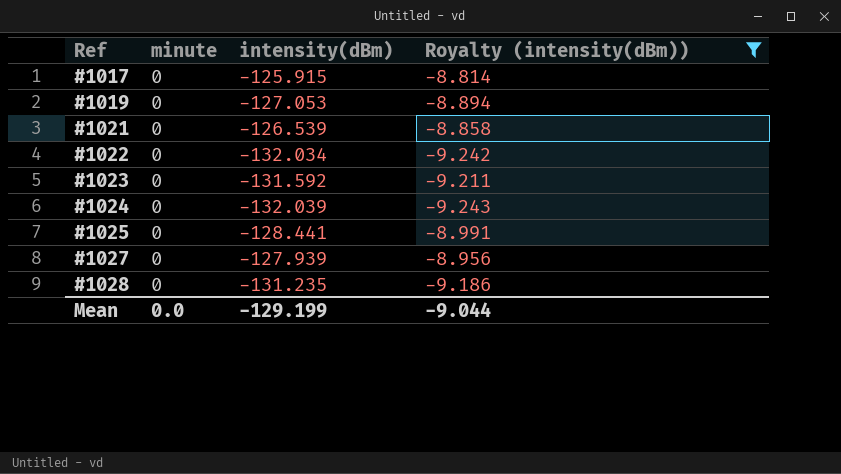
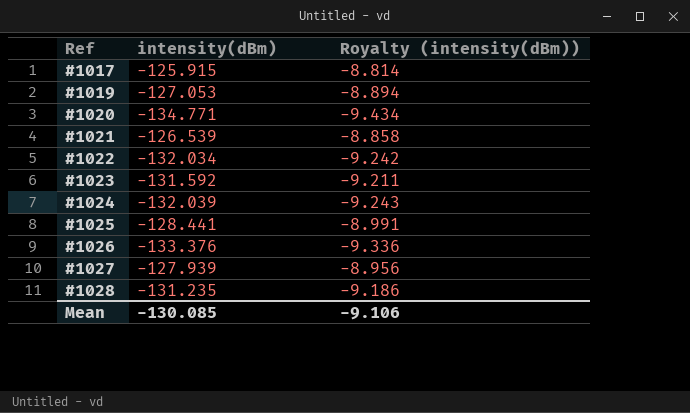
filter: Royalty (intensity(dBm)) >= -9.243 -> none
column minute | position: 2 -> none
Mean | intensity(dBm): -129.199 -> -130.085
Mean | Royalty (intensity(dBm)): -9.044 -> -9.106

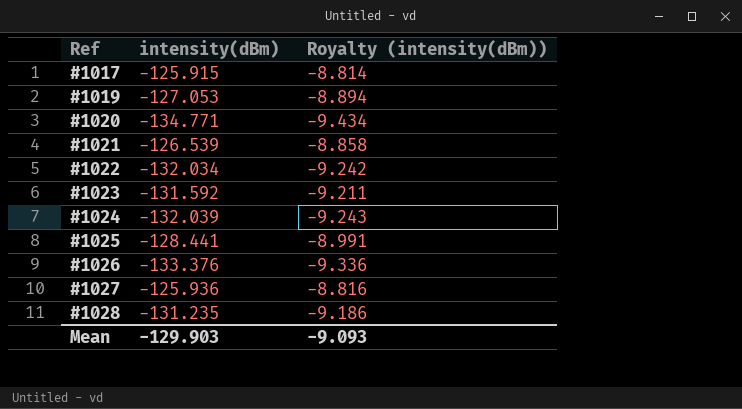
#1027 | intensity(dBm): -127.939 -> -125.936
#1027 | Royalty (intensity(dBm)): -8.956 -> -8.816
Mean | intensity(dBm): -130.085 -> -129.903
Mean | Royalty (intensity(dBm)): -9.106 -> -9.093

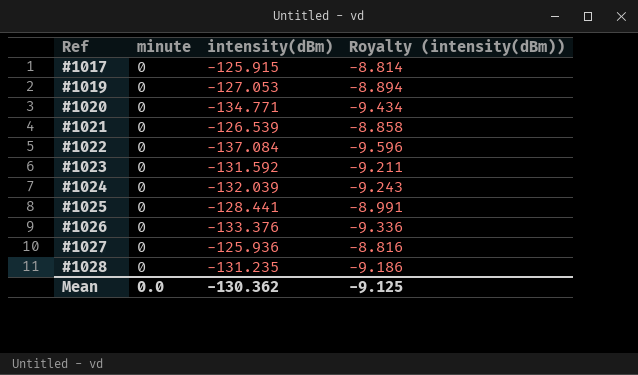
column minute | position: none -> 2
#1022 | intensity(dBm): -132.034 -> -137.084
#1022 | Royalty (intensity(dBm)): -9.242 -> -9.596
Mean | intensity(dBm): -129.903 -> -130.362
Mean | Royalty (intensity(dBm)): -9.093 -> -9.125

